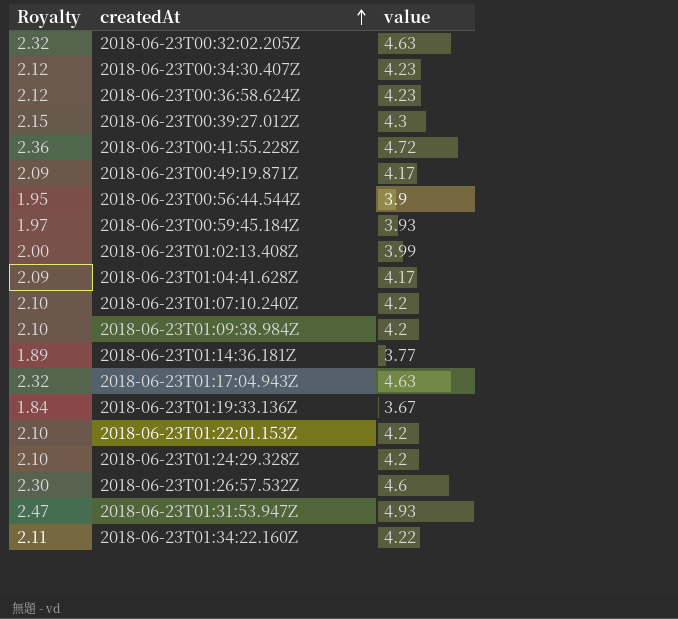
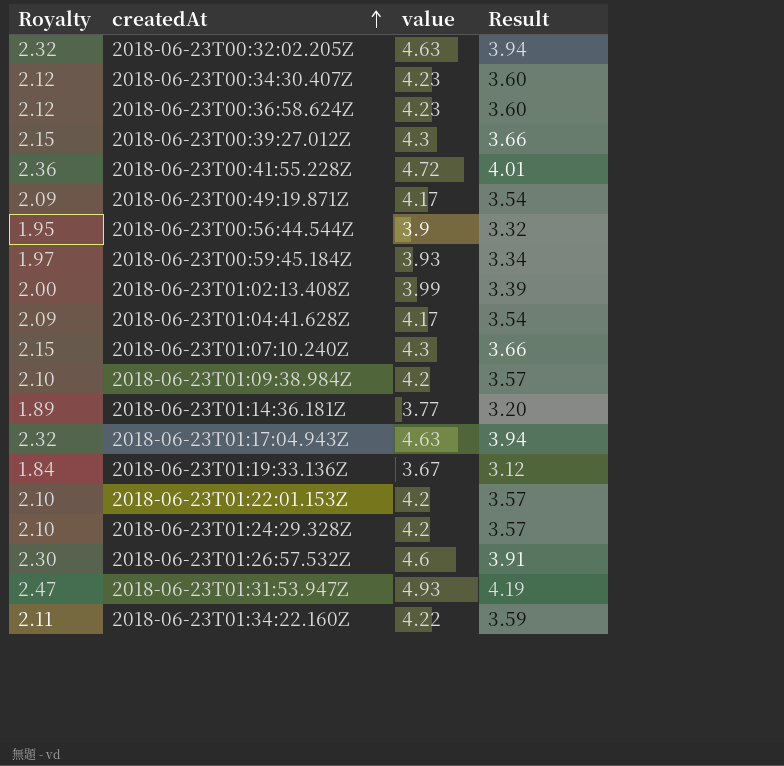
column Result | formula: none -> [value] * 0.85
2018-06-23T01:07:10.240Z | Royalty: 2.10 -> 2.15
2018-06-23T01:07:10.240Z | value: 4.2 -> 4.3

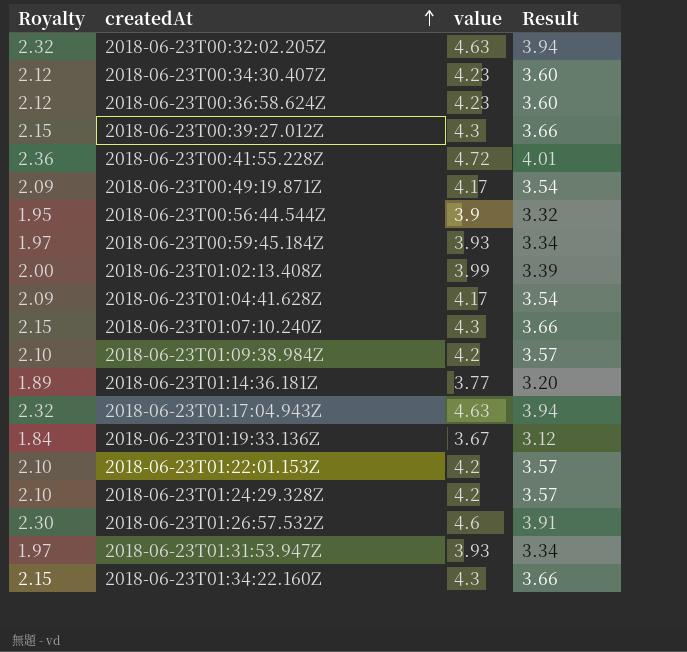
2018-06-23T01:31:53.947Z | Royalty: 2.47 -> 1.97
2018-06-23T01:31:53.947Z | value: 4.93 -> 3.93
2018-06-23T01:31:53.947Z | Result: 4.19 -> 3.34
2018-06-23T01:34:22.160Z | Royalty: 2.11 -> 2.15
2018-06-23T01:34:22.160Z | value: 4.22 -> 4.3
2018-06-23T01:34:22.160Z | Result: 3.59 -> 3.66

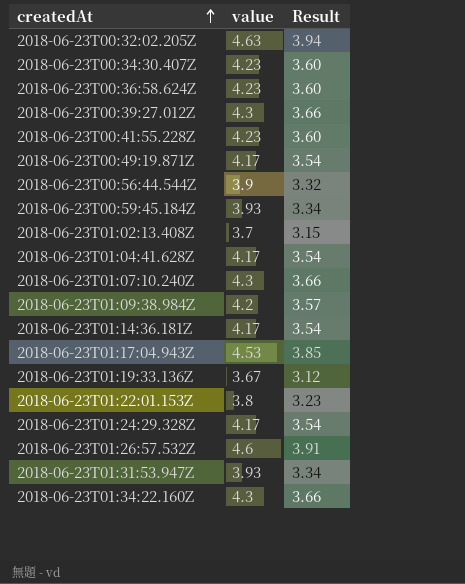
column Royalty | formula: [value] * 0.5 -> none
2018-06-23T00:41:55.228Z | value: 4.72 -> 4.23
2018-06-23T00:41:55.228Z | Result: 4.01 -> 3.60
2018-06-23T01:02:13.408Z | value: 3.99 -> 3.7
2018-06-23T01:02:13.408Z | Result: 3.39 -> 3.15
2018-06-23T01:14:36.181Z | value: 3.77 -> 4.17
2018-06-23T01:14:36.181Z | Result: 3.20 -> 3.54
2018-06-23T01:17:04.943Z | value: 4.63 -> 4.53
2018-06-23T01:17:04.943Z | Result: 3.94 -> 3.85
2018-06-23T01:22:01.153Z | value: 4.2 -> 3.8
2018-06-23T01:22:01.153Z | Result: 3.57 -> 3.23
2018-06-23T01:24:29.328Z | value: 4.2 -> 4.17
2018-06-23T01:24:29.328Z | Result: 3.57 -> 3.54

